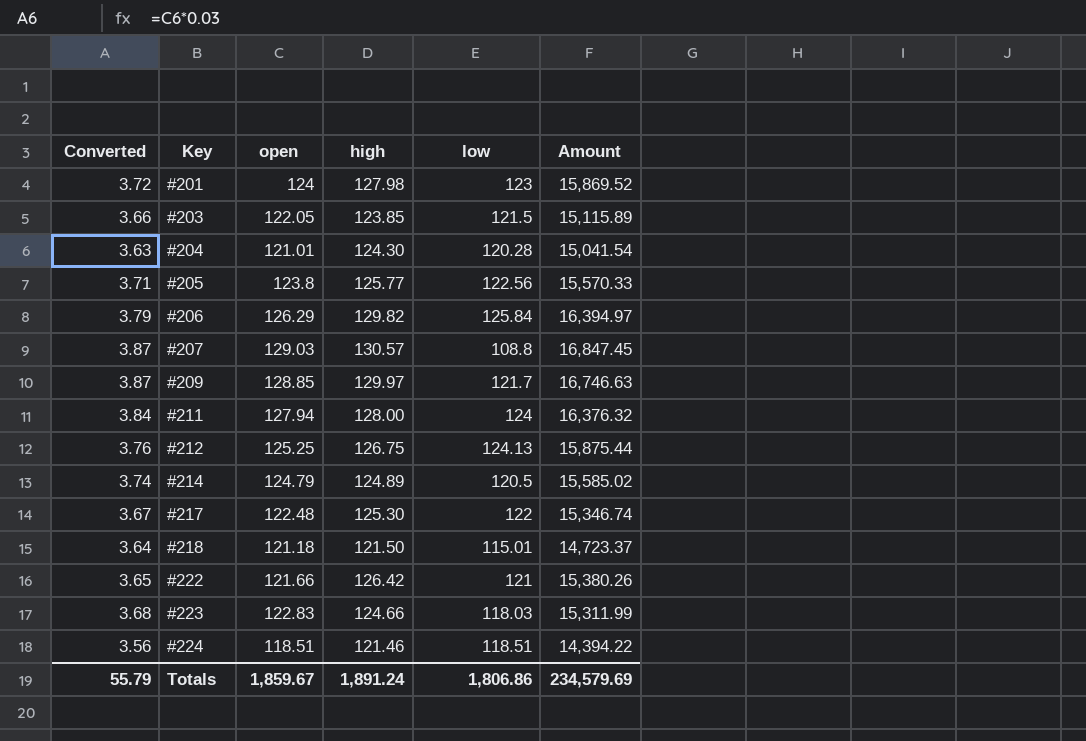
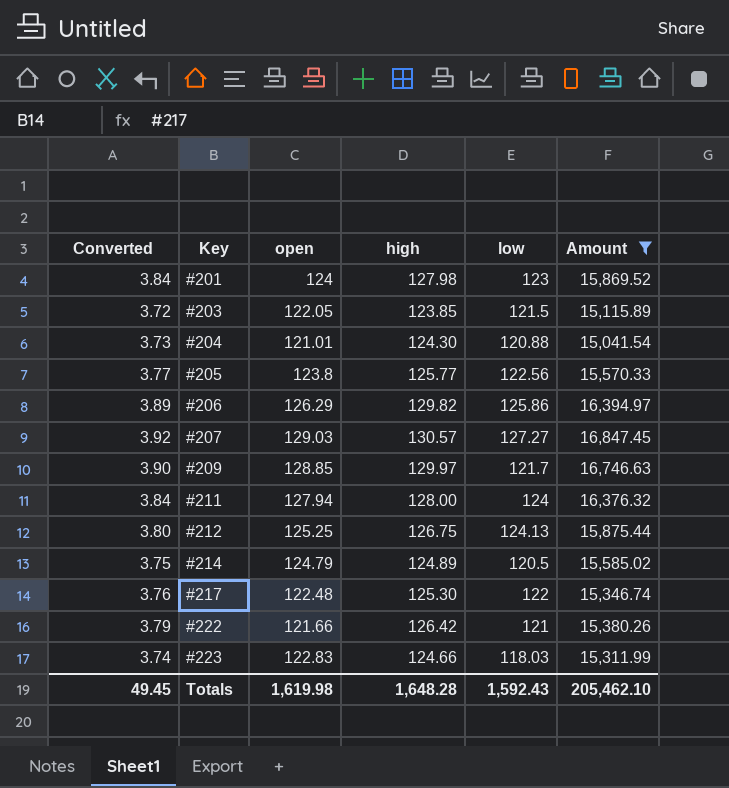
filter: none -> Amount >= 15,041.54
column Converted | formula: [open] * 0.03 -> [high] * 0.03
#204 | low: 120.28 -> 120.88
#206 | low: 125.84 -> 125.86
#207 | low: 108.8 -> 127.27
Totals | Converted: 55.79 -> 49.45
Totals | open: 1,859.67 -> 1,619.98
Totals | high: 1,891.24 -> 1,648.28
Totals | low: 1,806.86 -> 1,592.43
Totals | Amount: 234,579.69 -> 205,462.10

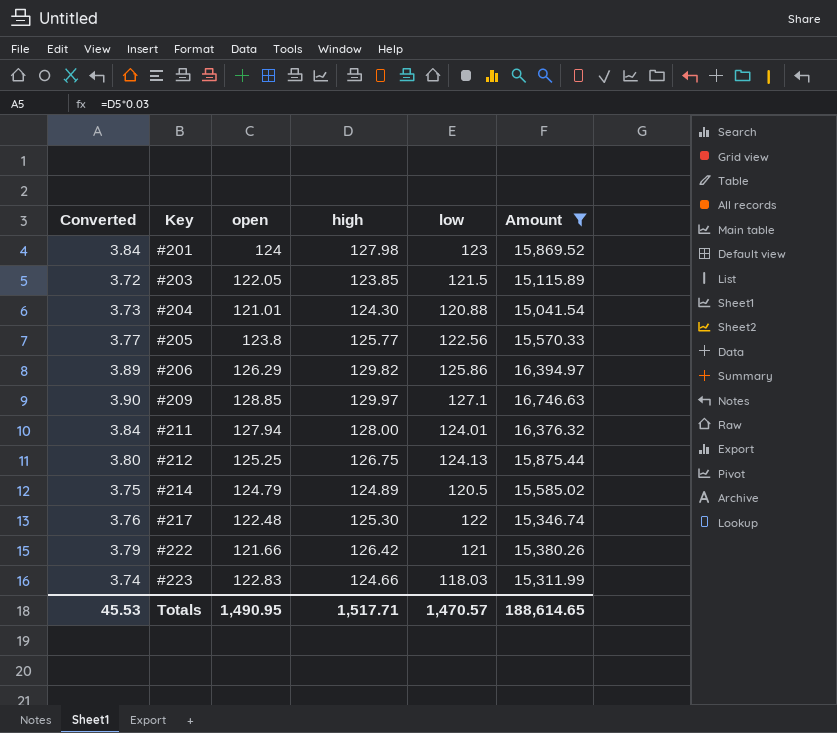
row #207: 3.92 | 129.03 | 130.57 | 127.27 | 16,847.45 -> none
#209 | low: 121.7 -> 127.1
#211 | low: 124 -> 124.01
Totals | Converted: 49.45 -> 45.53
Totals | open: 1,619.98 -> 1,490.95
Totals | high: 1,648.28 -> 1,517.71
Totals | low: 1,592.43 -> 1,470.57
Totals | Amount: 205,462.10 -> 188,614.65

